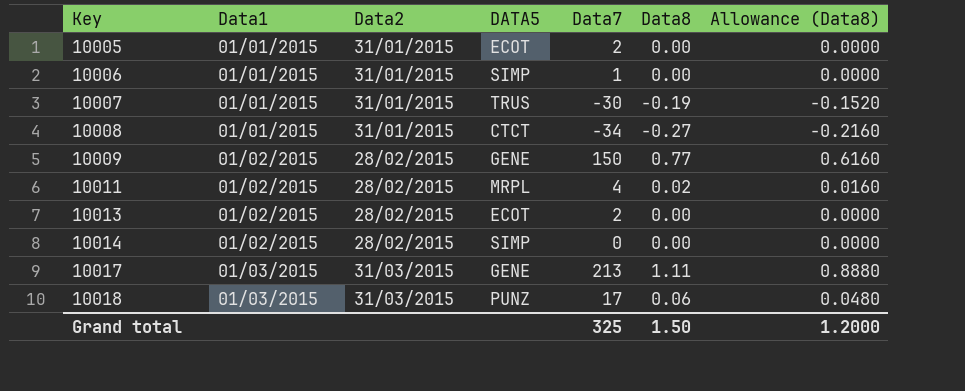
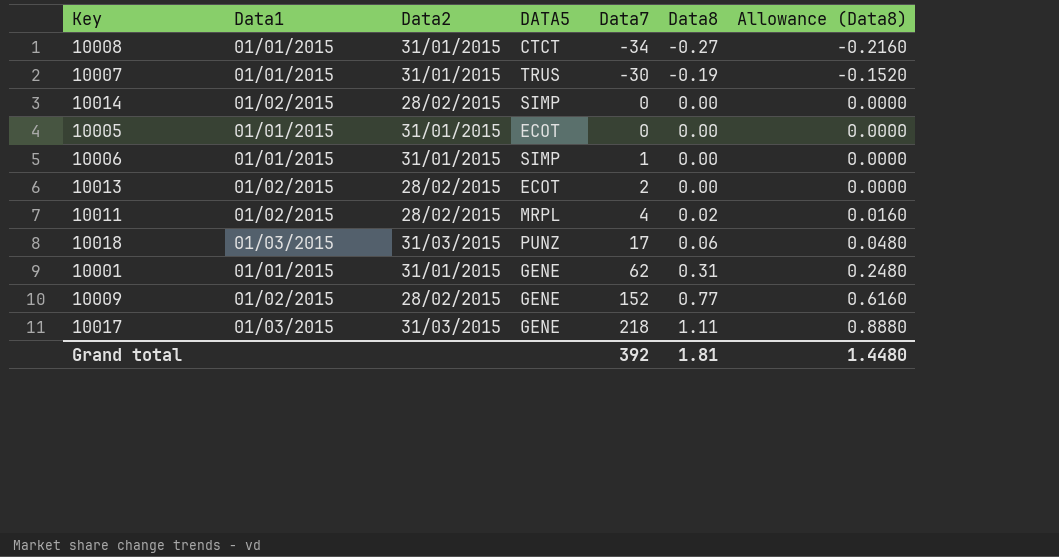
row order: Key ascending -> Data7 ascending
10005 | Data7: 2 -> 0
row 10001: none -> 01/01/2015 | 31/01/2015 | GENE | 62 | 0.31 | 0.2480
10009 | Data7: 150 -> 152
10017 | Data7: 213 -> 218
Grand total | Data7: 325 -> 392
Grand total | Data8: 1.50 -> 1.81
Grand total | Allowance (Data8): 1.2000 -> 1.4480

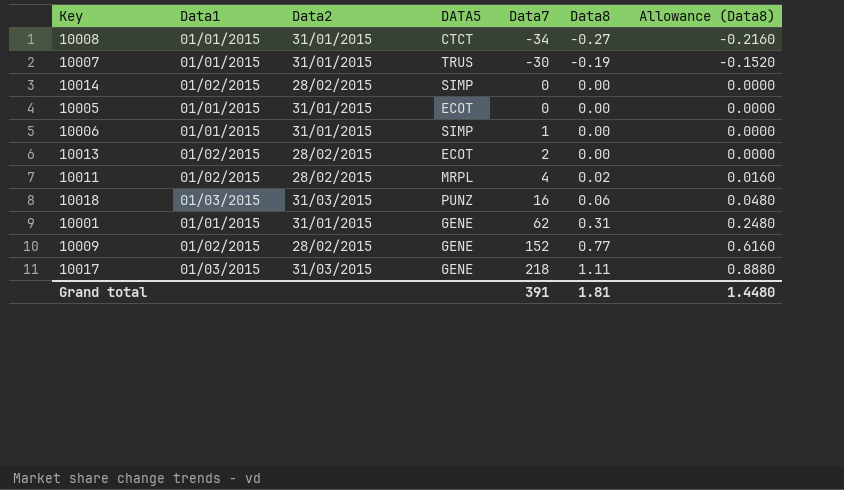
10018 | Data7: 17 -> 16
Grand total | Data7: 392 -> 391

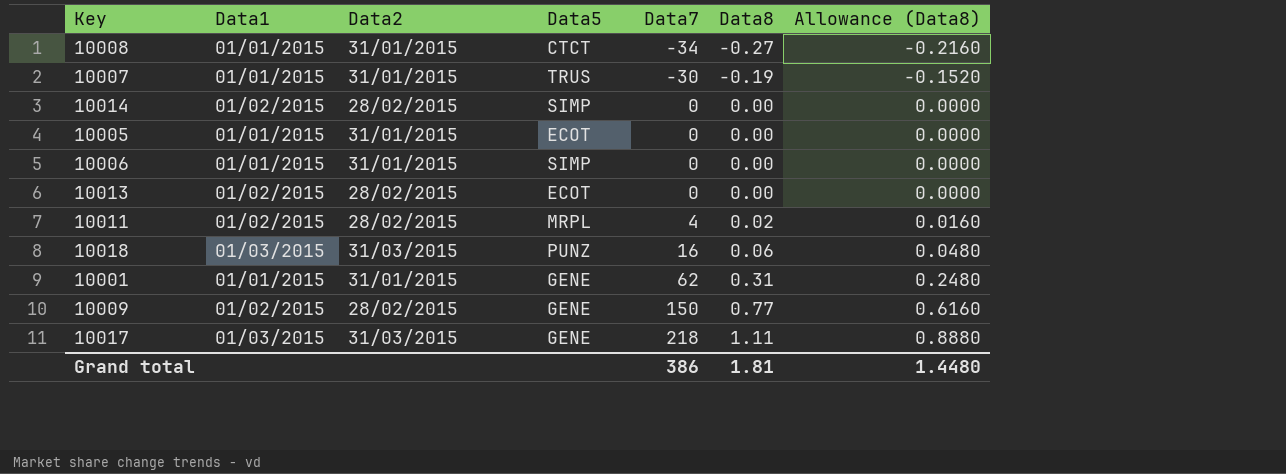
column name: DATA5 -> Data5
10006 | Data7: 1 -> 0
10013 | Data7: 2 -> 0
10009 | Data7: 152 -> 150
Grand total | Data7: 391 -> 386

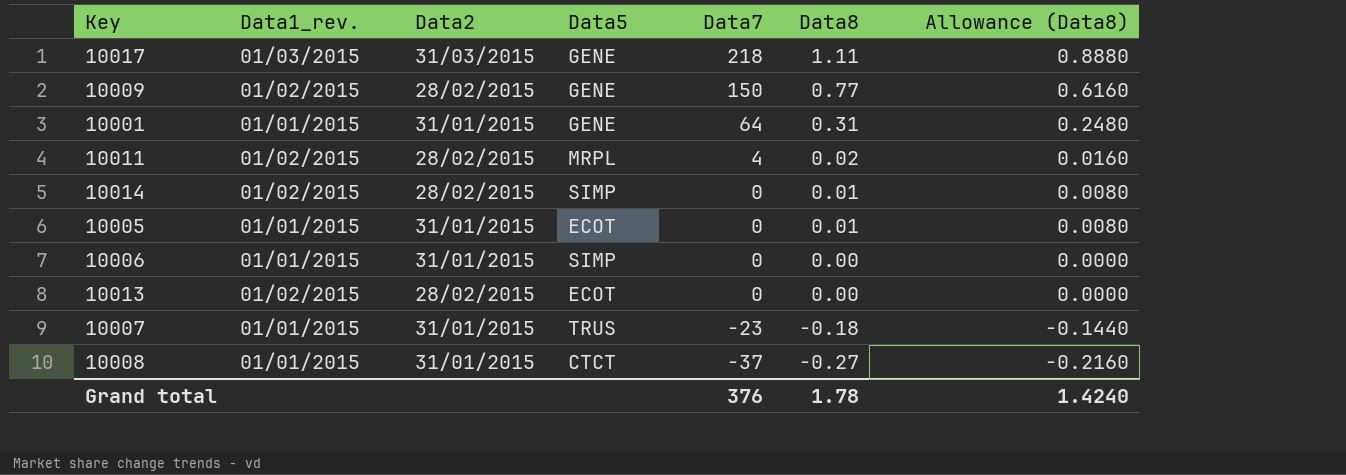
row order: Data7 ascending -> Data7 descending
column name: Data1 -> Data1_rev.
row 10018: 01/03/2015 | 31/03/2015 | PUNZ | 16 | 0.06 | 0.0480 -> none
10001 | Data7: 62 -> 64
10014 | Data8: 0.00 -> 0.01
10014 | Allowance (Data8): 0.0000 -> 0.0080
10005 | Data8: 0.00 -> 0.01
10005 | Allowance (Data8): 0.0000 -> 0.0080
10007 | Data7: -30 -> -23
10007 | Data8: -0.19 -> -0.18
10007 | Allowance (Data8): -0.1520 -> -0.1440
10008 | Data7: -34 -> -37
Grand total | Data7: 386 -> 376
Grand total | Data8: 1.81 -> 1.78
Grand total | Allowance (Data8): 1.4480 -> 1.4240

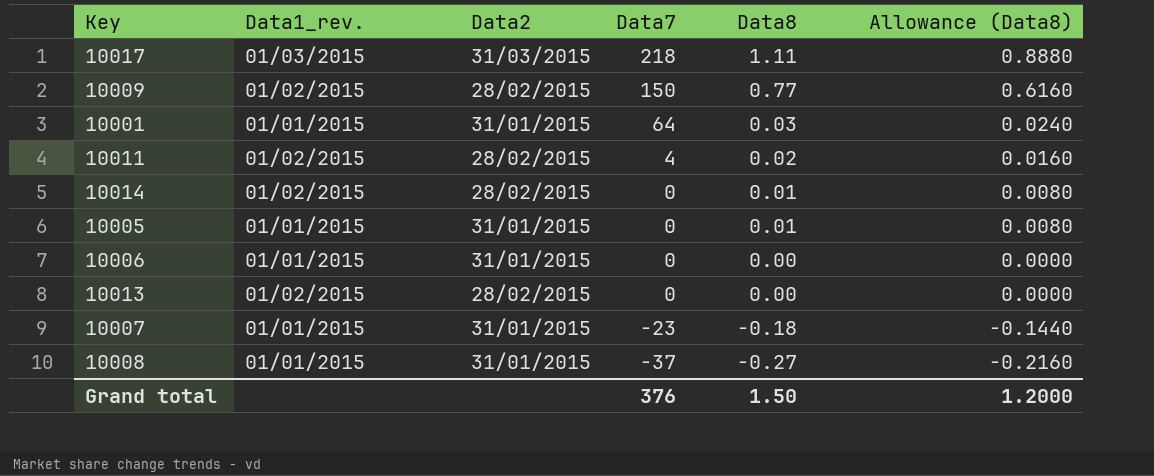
column Data5 | position: 4 -> none
10001 | Data8: 0.31 -> 0.03
10001 | Allowance (Data8): 0.2480 -> 0.0240
Grand total | Data8: 1.78 -> 1.50
Grand total | Allowance (Data8): 1.4240 -> 1.2000

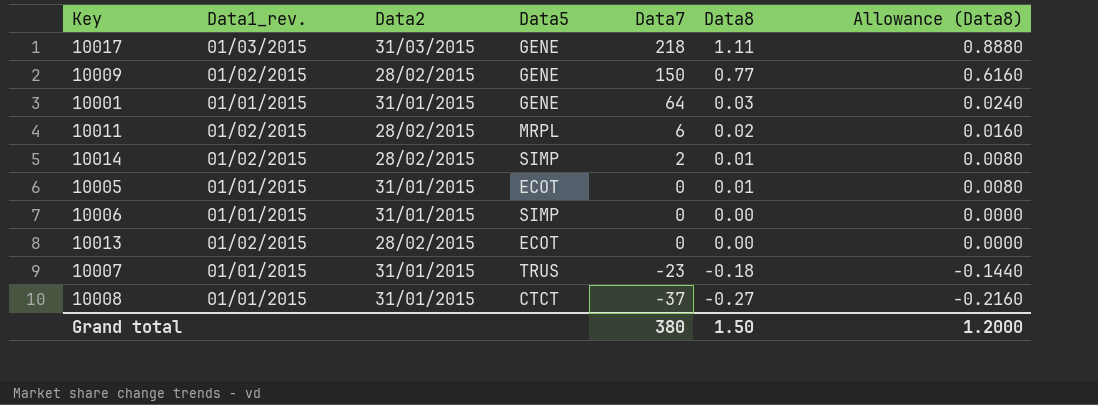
column Data5 | position: none -> 4
10011 | Data7: 4 -> 6
10014 | Data7: 0 -> 2
Grand total | Data7: 376 -> 380

